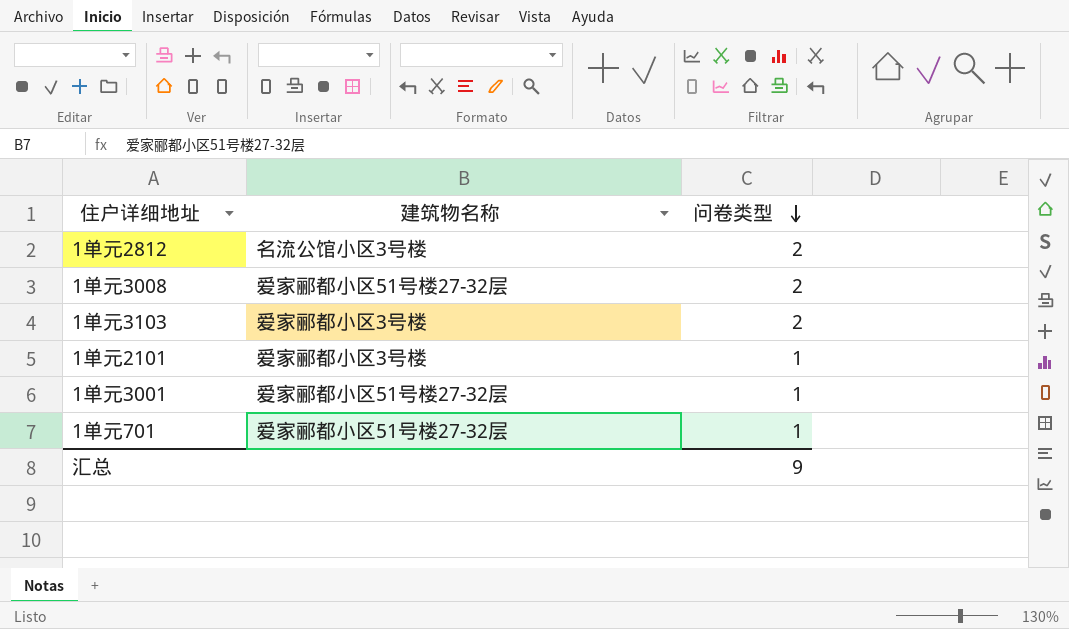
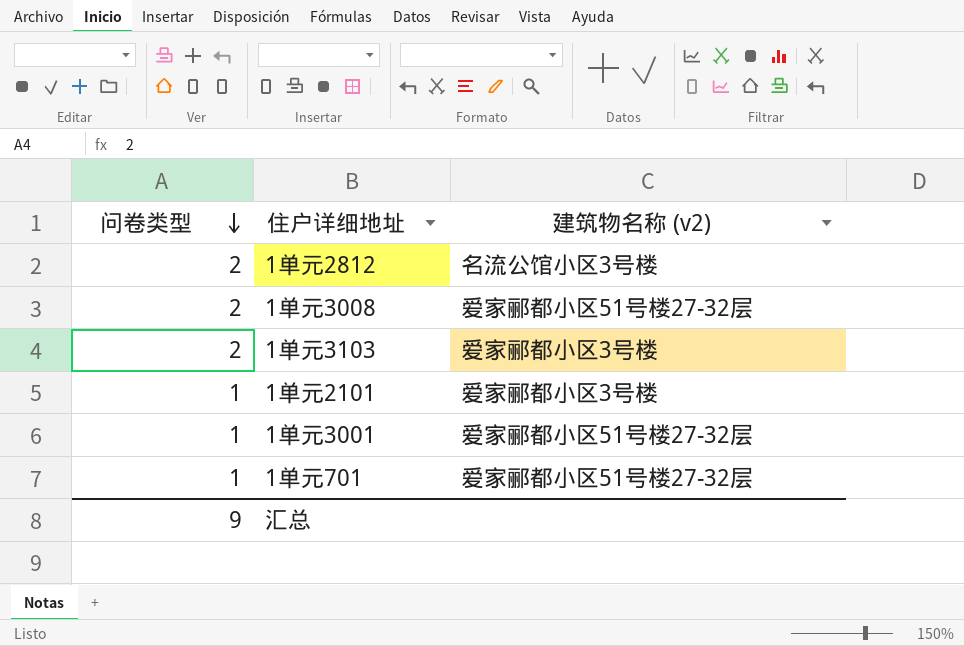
column 问卷类型 | position: 3 -> 1
column name: 建筑物名称 -> 建筑物名称 (v2)

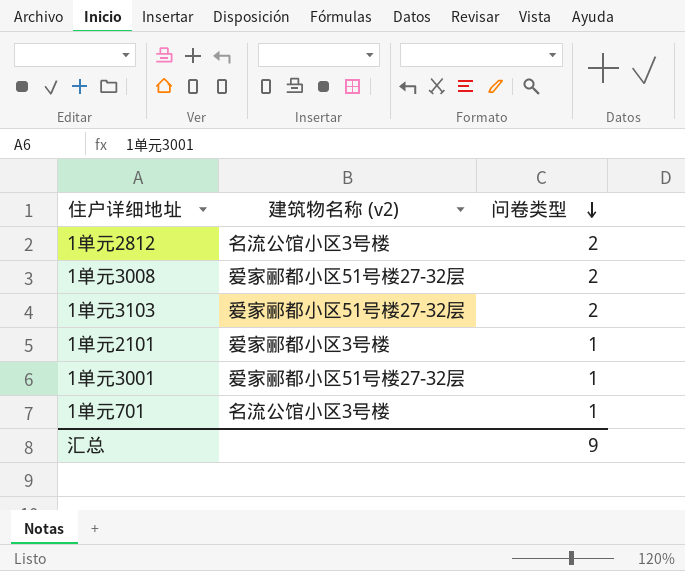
column 问卷类型 | position: 1 -> 3
1单元3103 | 建筑物名称 (v2): 爱家郦都小区3号楼 -> 爱家郦都小区51号楼27-32层
1单元701 | 建筑物名称 (v2): 爱家郦都小区51号楼27-32层 -> 名流公馆小区3号楼

